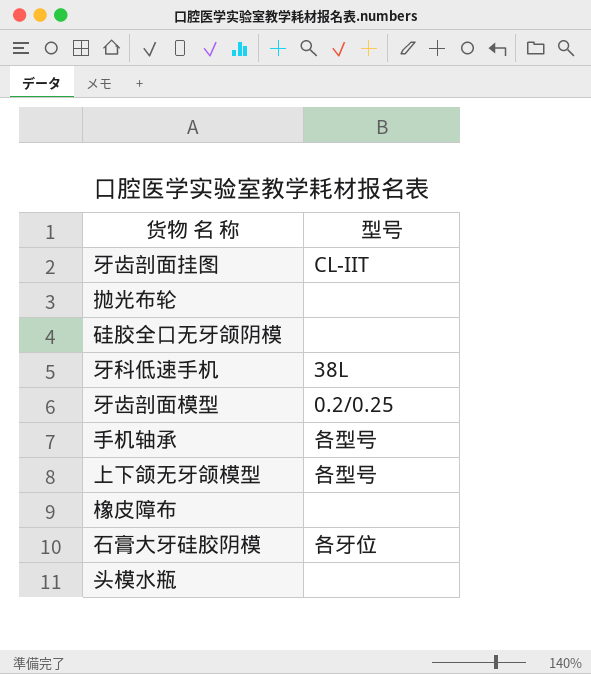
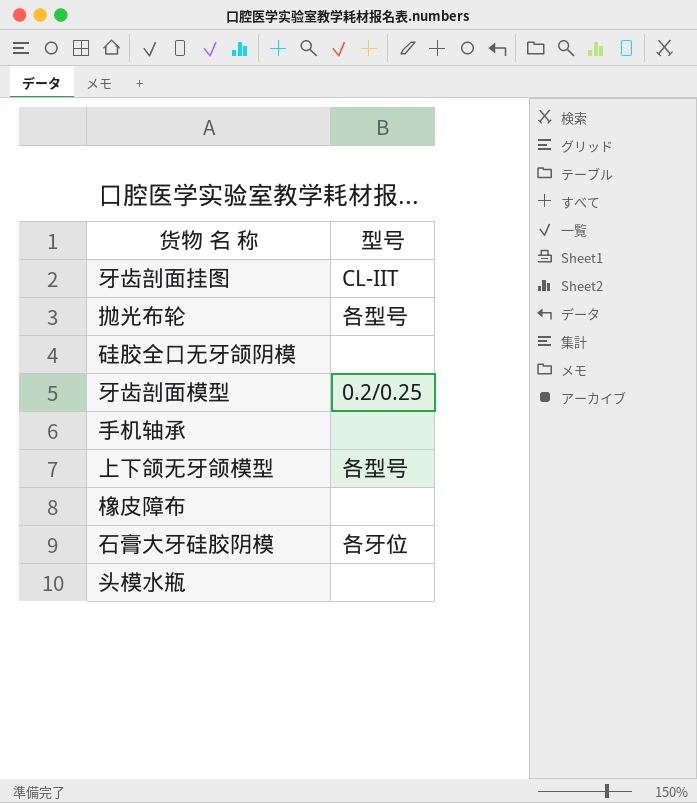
row 牙科低速手机: 38L -> none
抛光布轮 | 型号: none -> 各型号
手机轴承 | 型号: 各型号 -> none

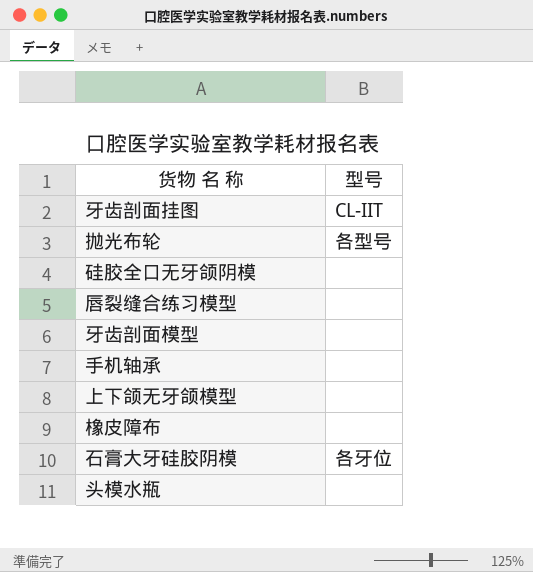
row 唇裂缝合练习模型: none -> none
牙齿剖面模型 | 型号: 0.2/0.25 -> none
上下颌无牙颌模型 | 型号: 各型号 -> none

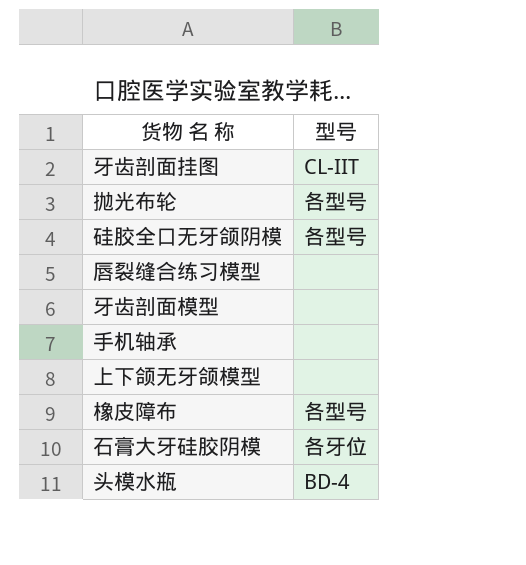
硅胶全口无牙颌阴模 | 型号: none -> 各型号
橡皮障布 | 型号: none -> 各型号
头模水瓶 | 型号: none -> BD-4

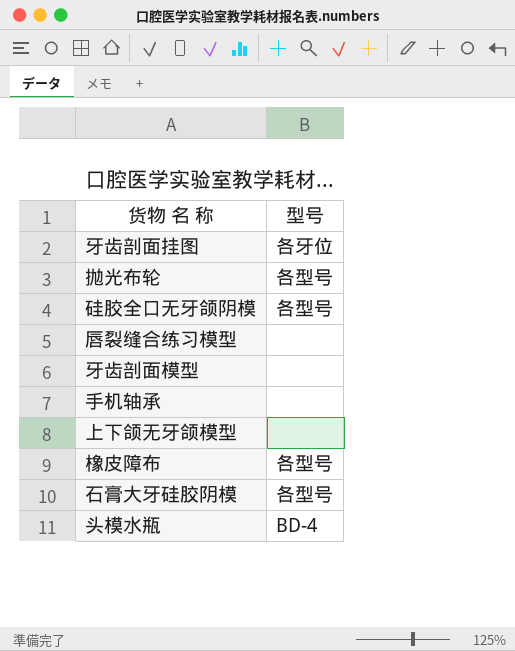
牙齿剖面挂图 | 型号: CL-IIT -> 各牙位
石膏大牙硅胶阴模 | 型号: 各牙位 -> 各型号

